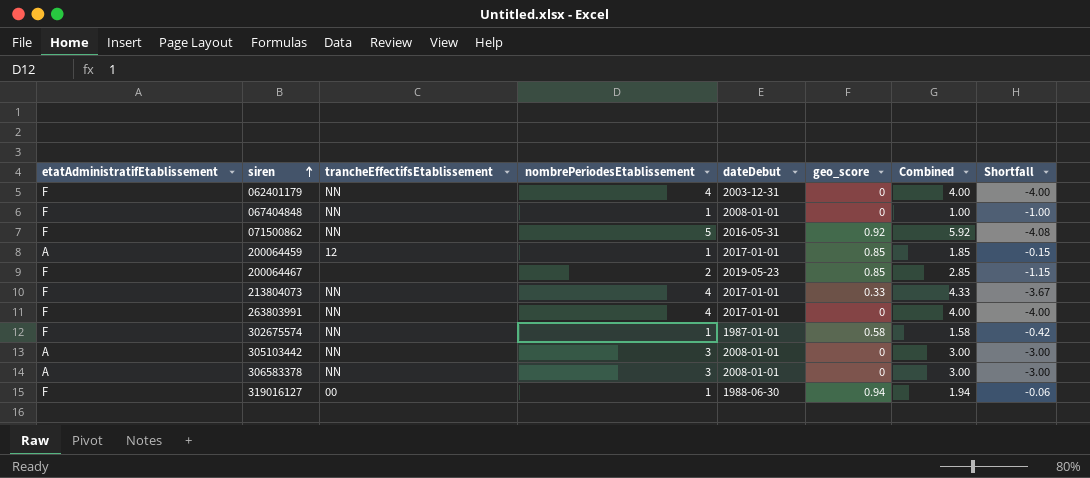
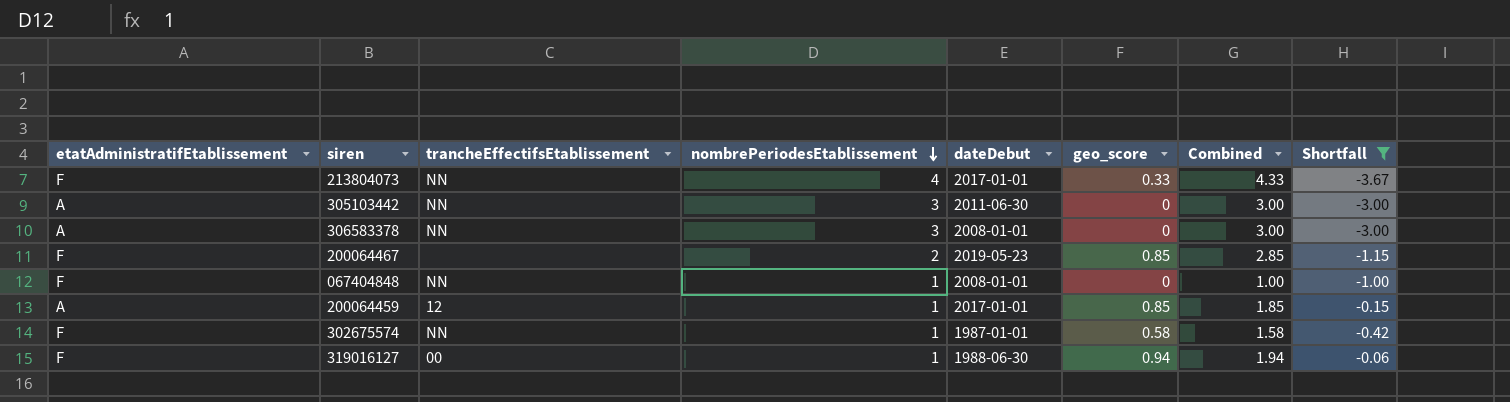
filter: none -> Shortfall >= -3.67
row order: siren ascending -> nombrePeriodesEtablissement descending
305103442 | dateDebut: 2008-01-01 -> 2011-06-30

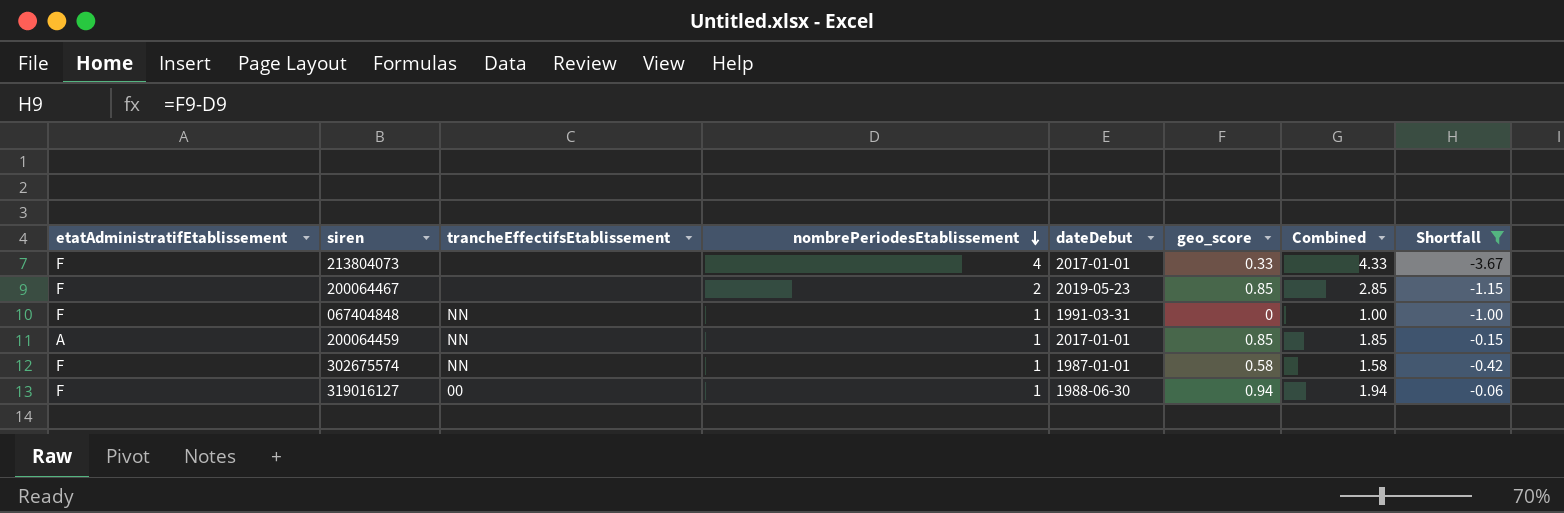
row 305103442: A | NN | 3 | 2011-06-30 | 0 | 3.00 | -3.00 -> none
row 306583378: A | NN | 3 | 2008-01-01 | 0 | 3.00 | -3.00 -> none
213804073 | trancheEffectifsEtablissement: NN -> none
067404848 | dateDebut: 2008-01-01 -> 1991-03-31
200064459 | trancheEffectifsEtablissement: 12 -> NN

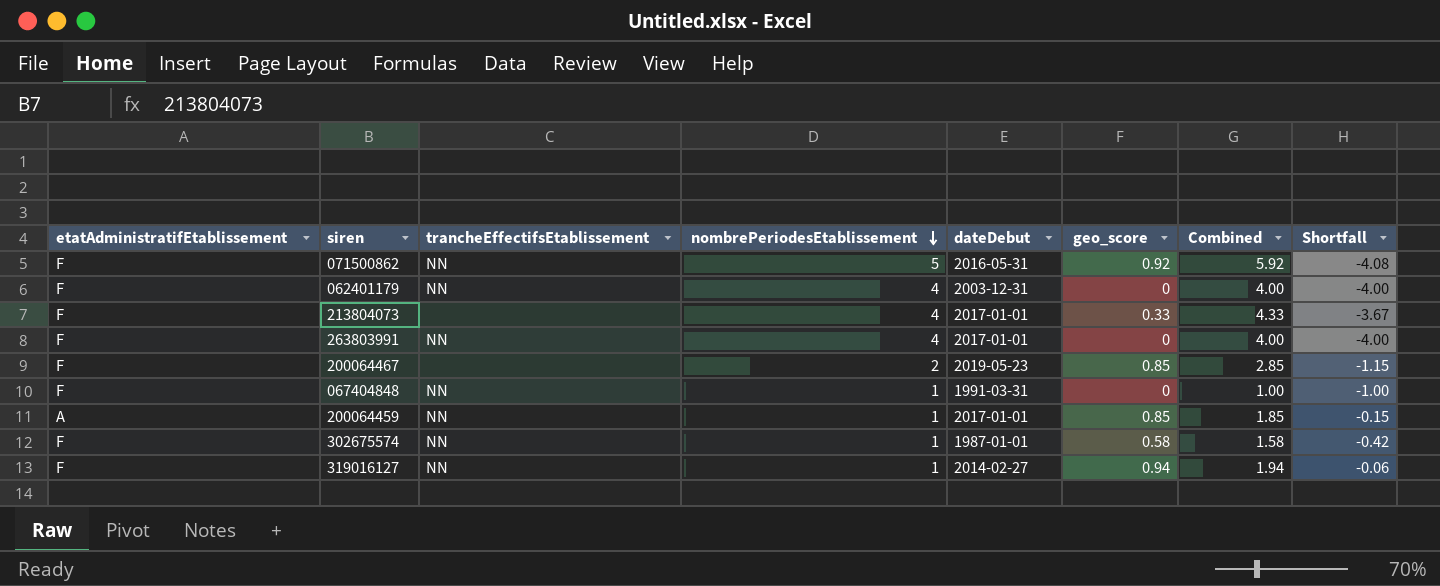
filter: Shortfall >= -3.67 -> none
319016127 | trancheEffectifsEtablissement: 00 -> NN
319016127 | dateDebut: 1988-06-30 -> 2014-02-27

